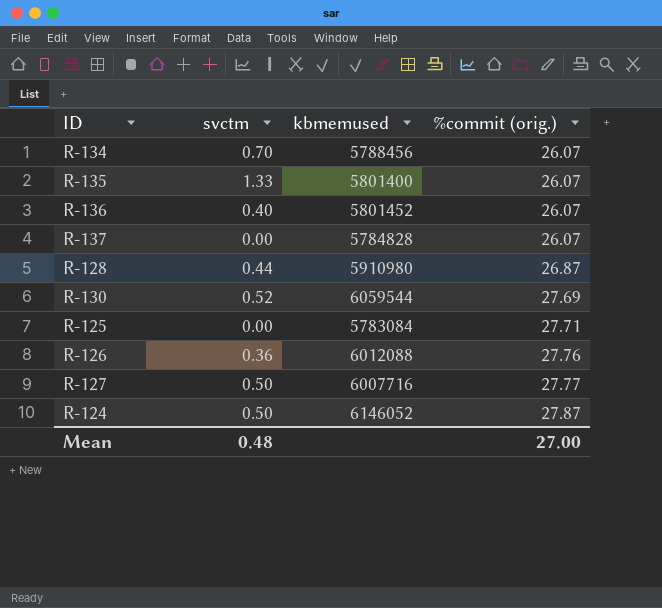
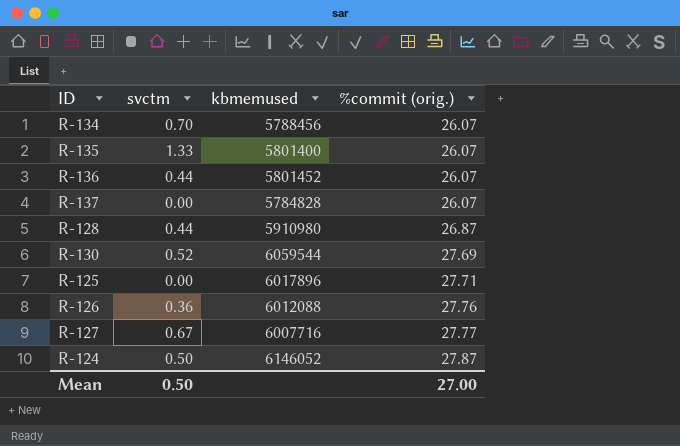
R-136 | svctm: 0.40 -> 0.44
R-125 | kbmemused: 5783084 -> 6017896
R-127 | svctm: 0.50 -> 0.67
Mean | svctm: 0.48 -> 0.50

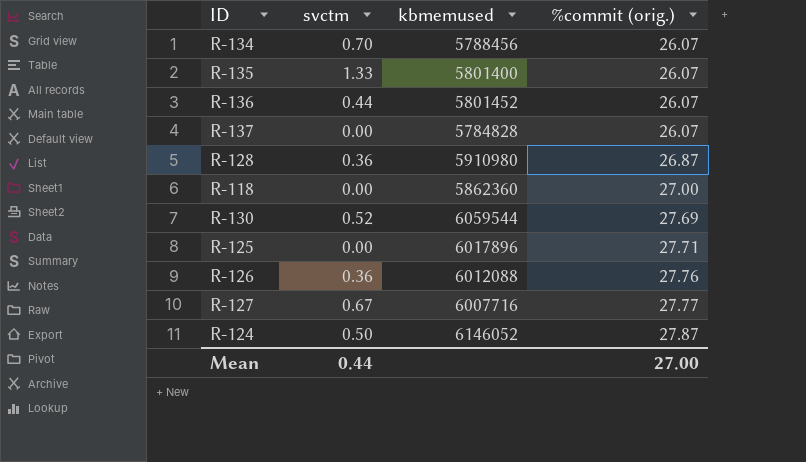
R-128 | svctm: 0.44 -> 0.36
row R-118: none -> 0.00 | 5862360 | 27.00
Mean | svctm: 0.50 -> 0.44

